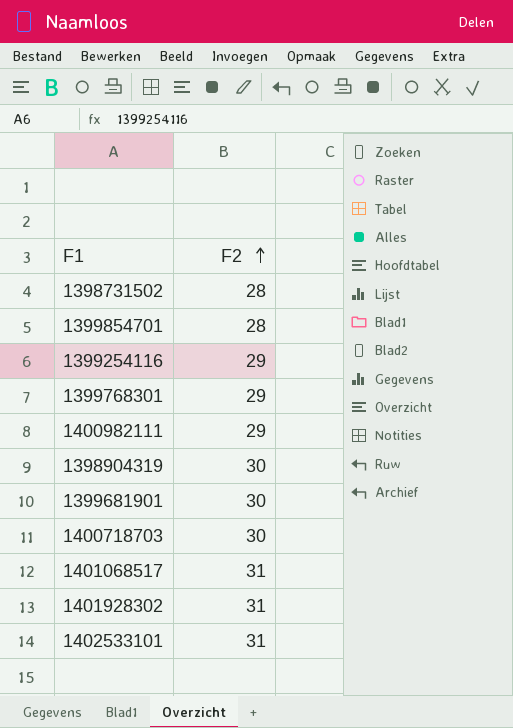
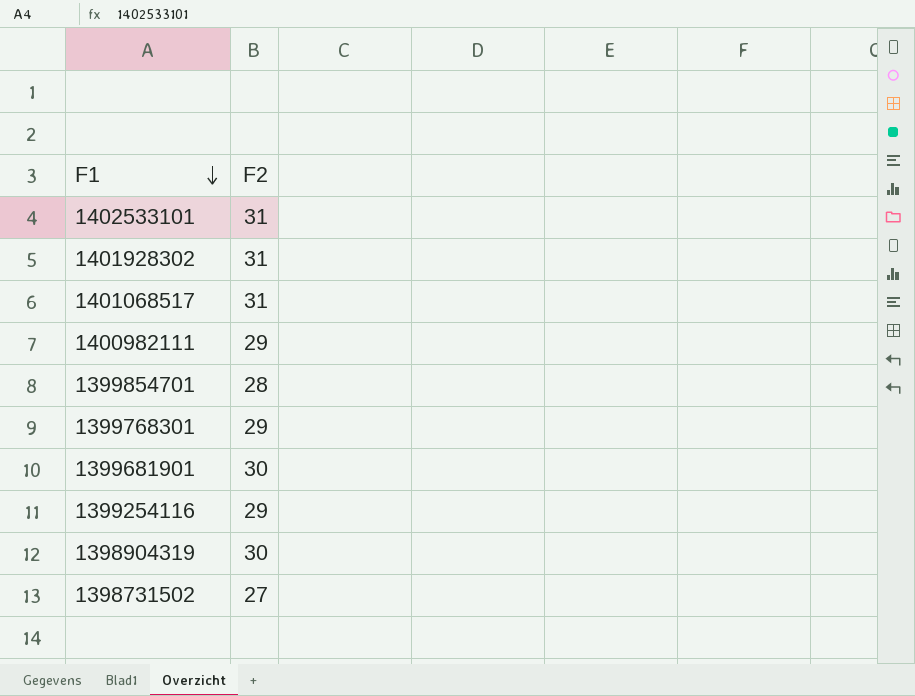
row order: F2 ascending -> F1 descending
row 1400718703: 30 -> none
1398731502 | F2: 28 -> 27

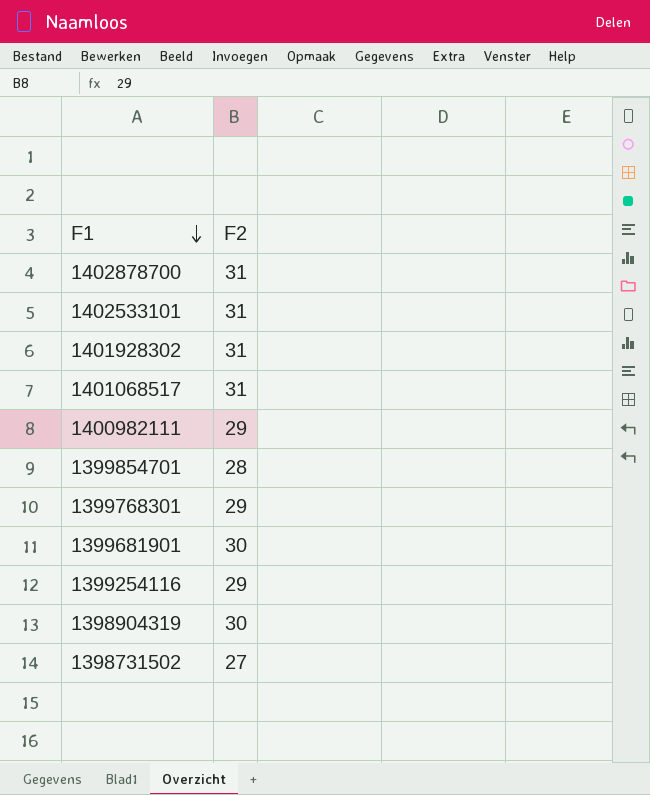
row 1402878700: none -> 31

